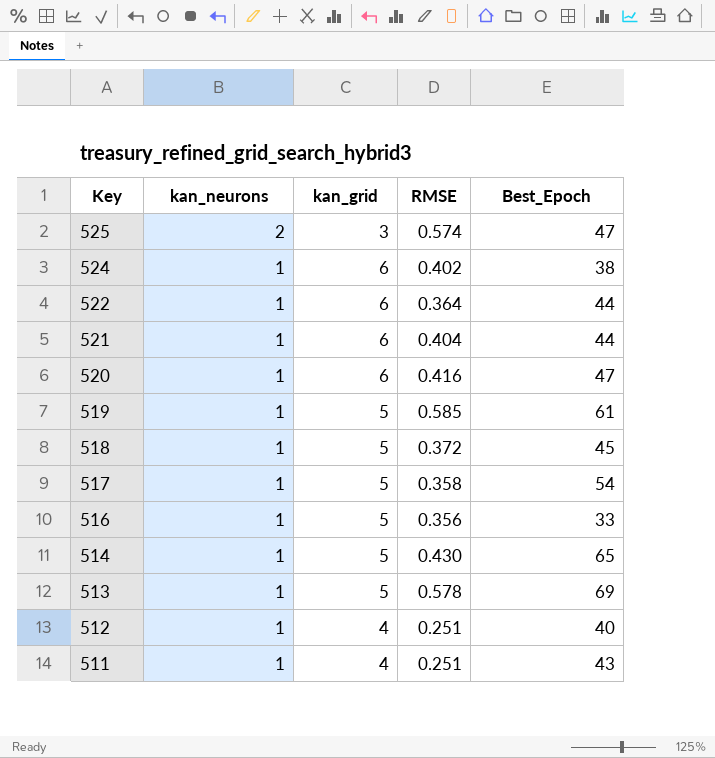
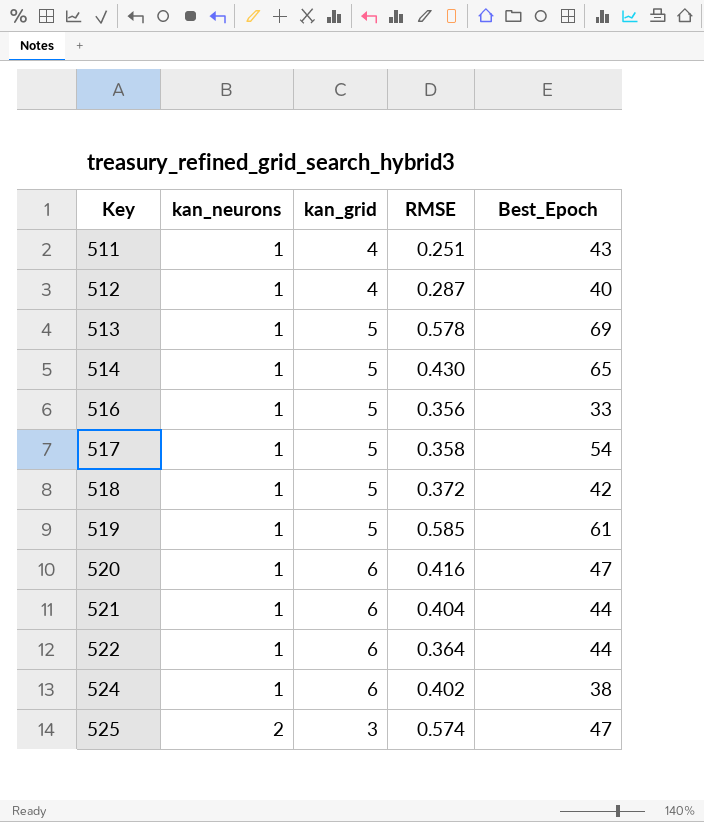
row order: Key descending -> Key ascending
512 | RMSE: 0.251 -> 0.287
518 | Best_Epoch: 45 -> 42

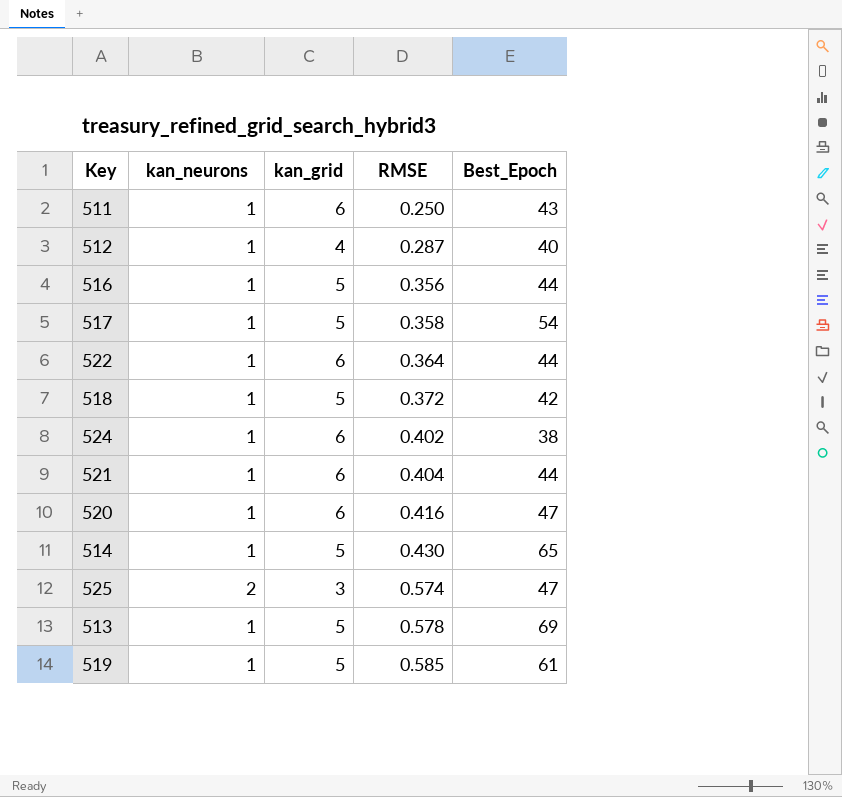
row order: Key ascending -> RMSE ascending
511 | kan_grid: 4 -> 6
511 | RMSE: 0.251 -> 0.250
516 | Best_Epoch: 33 -> 44

